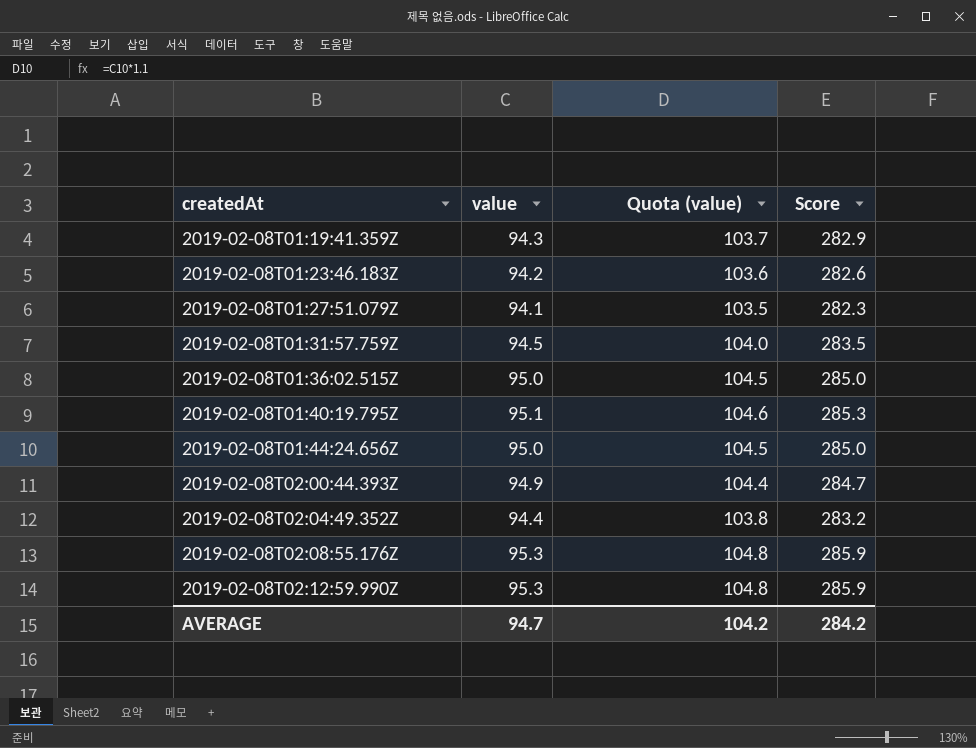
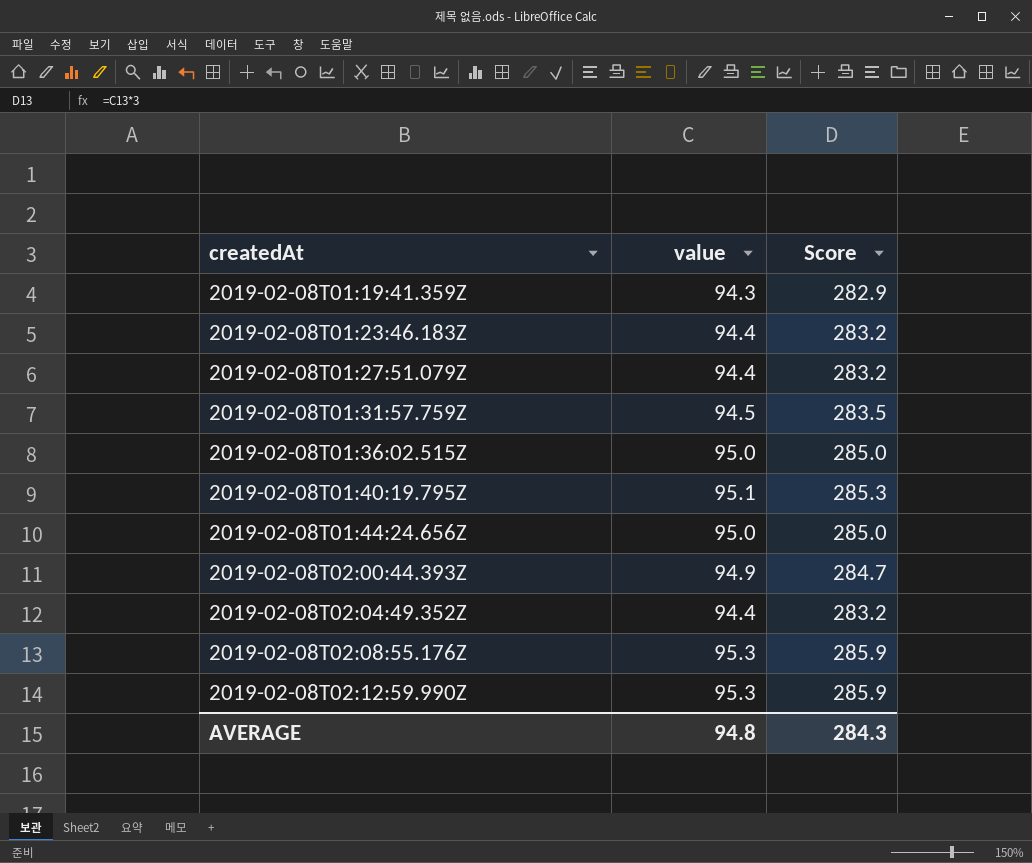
column Quota (value) | formula: [value] * 1.1 -> none
2019-02-08T01:23:46.183Z | value: 94.2 -> 94.4
2019-02-08T01:23:46.183Z | Score: 282.6 -> 283.2
2019-02-08T01:27:51.079Z | value: 94.1 -> 94.4
2019-02-08T01:27:51.079Z | Score: 282.3 -> 283.2
AVERAGE | value: 94.7 -> 94.8
AVERAGE | Score: 284.2 -> 284.3

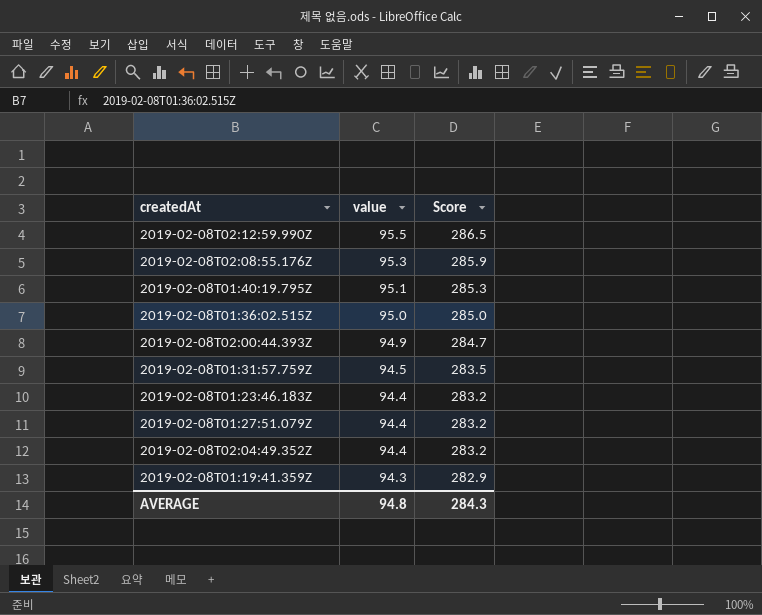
row order: createdAt ascending -> value descending
row 2019-02-08T01:44:24.656Z: 95.0 | 285.0 -> none
2019-02-08T02:12:59.990Z | value: 95.3 -> 95.5
2019-02-08T02:12:59.990Z | Score: 285.9 -> 286.5

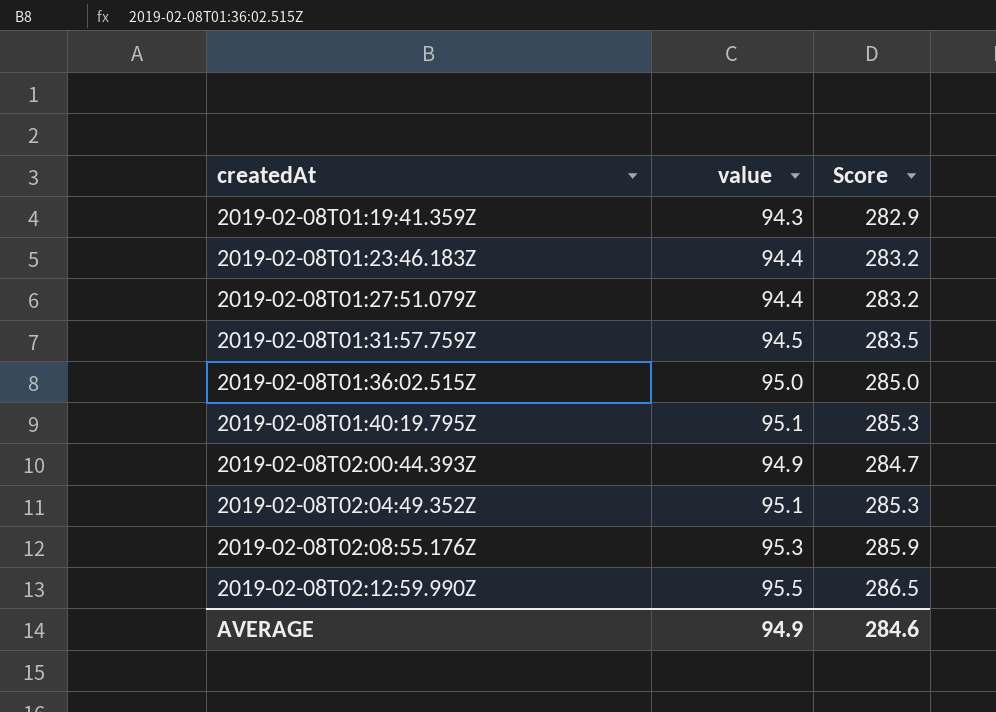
row order: value descending -> createdAt ascending
2019-02-08T02:04:49.352Z | value: 94.4 -> 95.1
2019-02-08T02:04:49.352Z | Score: 283.2 -> 285.3
AVERAGE | value: 94.8 -> 94.9
AVERAGE | Score: 284.3 -> 284.6

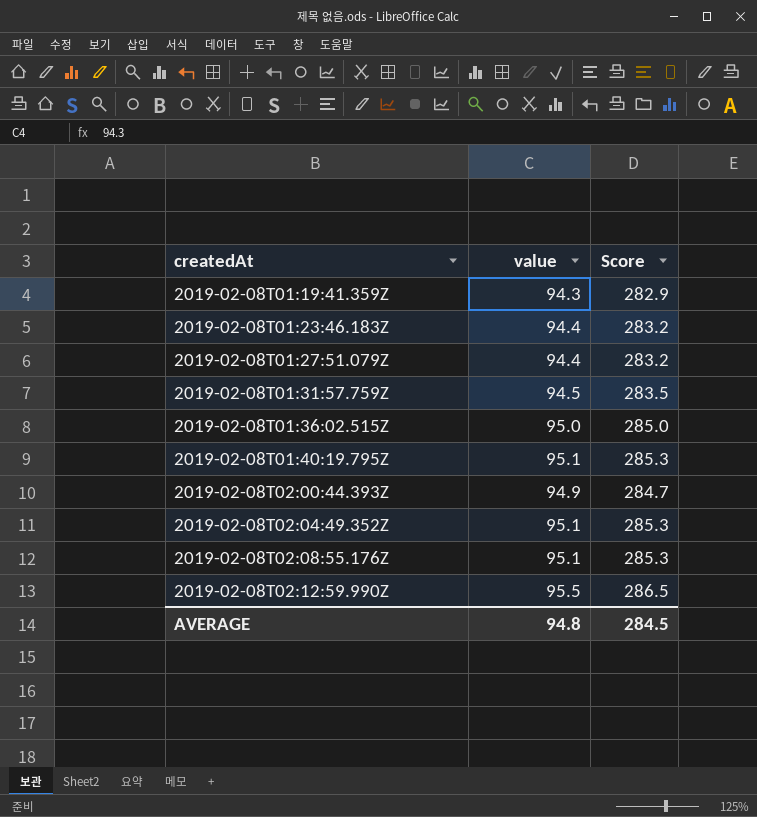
2019-02-08T02:08:55.176Z | value: 95.3 -> 95.1
2019-02-08T02:08:55.176Z | Score: 285.9 -> 285.3
AVERAGE | value: 94.9 -> 94.8
AVERAGE | Score: 284.6 -> 284.5

